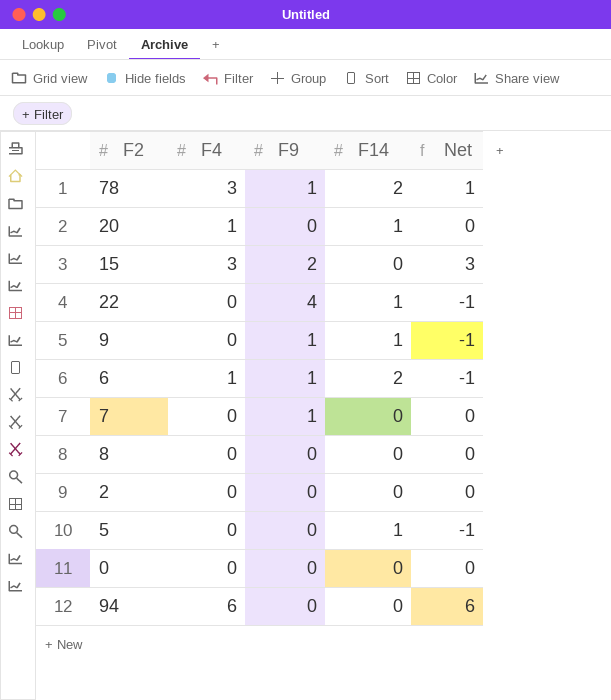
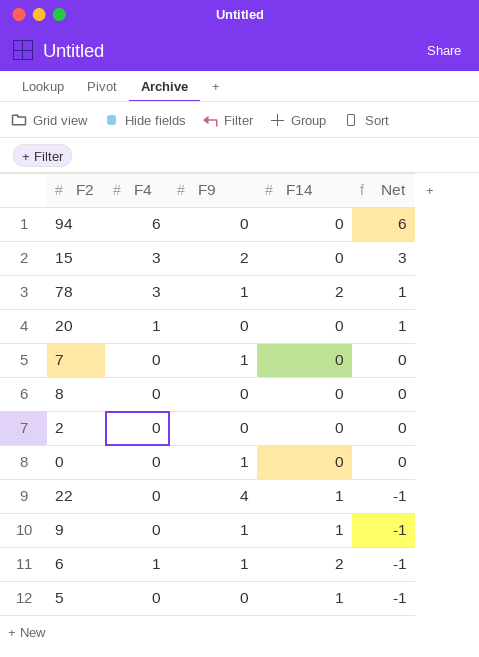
row order: none -> Net descending
20 | F14: 1 -> 0
20 | Net: 0 -> 1
0 | F9: 0 -> 1

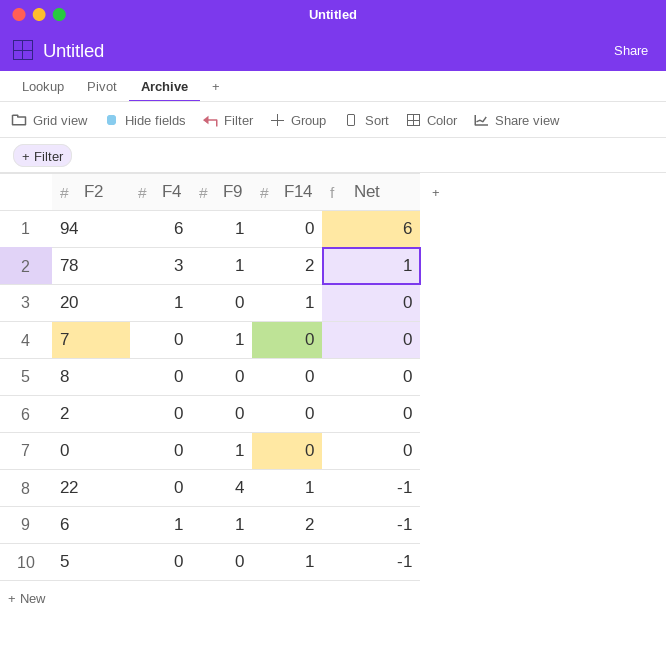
row 15: 3 | 2 | 0 | 3 -> none
row 9: 0 | 1 | 1 | -1 -> none
94 | F9: 0 -> 1
20 | F14: 0 -> 1
20 | Net: 1 -> 0

